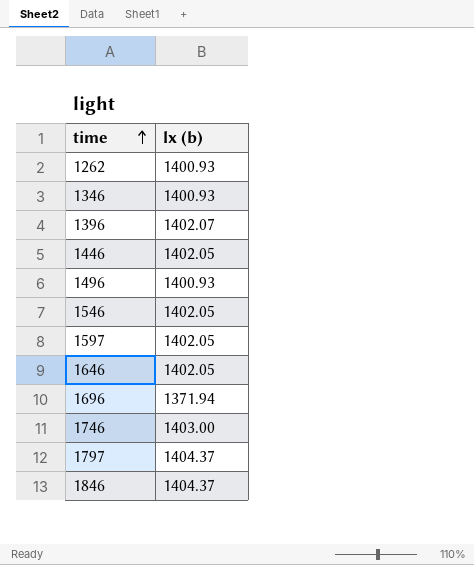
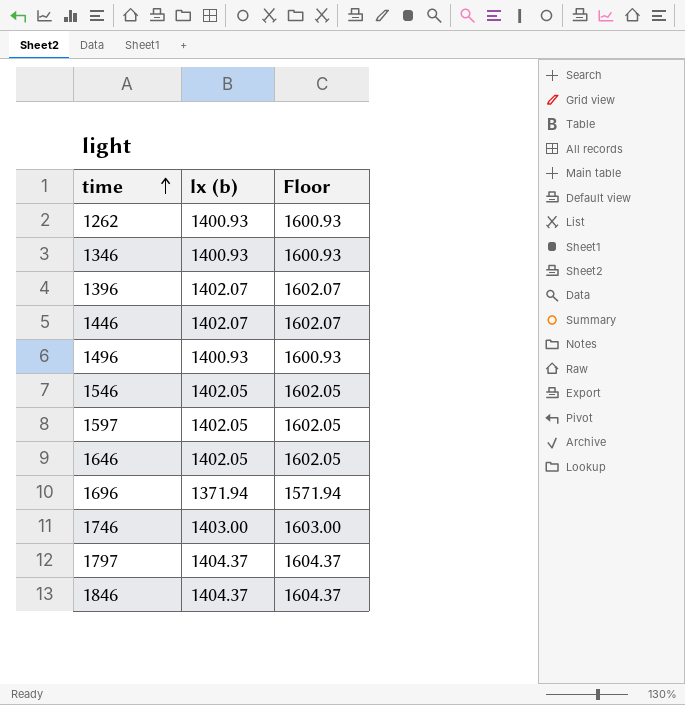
column Floor | formula: none -> [lx (b)] + 200
1446 | lx (b): 1402.05 -> 1402.07

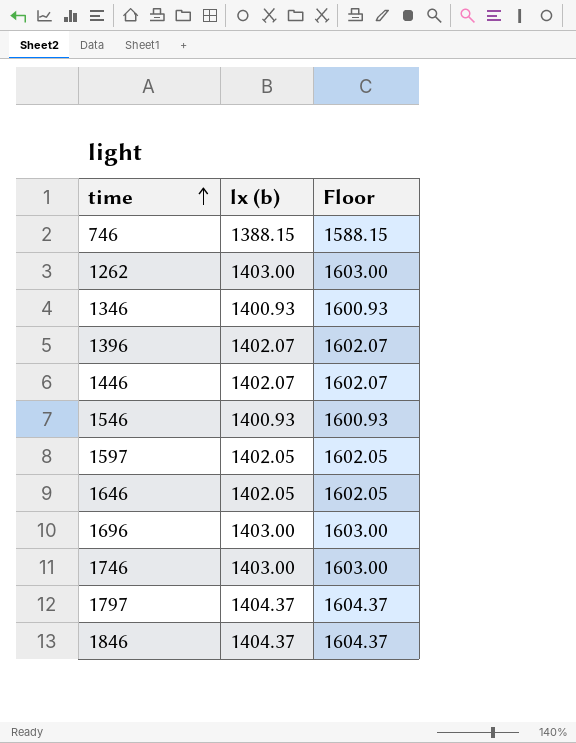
row 1496: 1400.93 | 1600.93 -> none
row 746: none -> 1388.15 | 1588.15
1262 | lx (b): 1400.93 -> 1403.00
1262 | Floor: 1600.93 -> 1603.00
1546 | lx (b): 1402.05 -> 1400.93
1546 | Floor: 1602.05 -> 1600.93
1696 | lx (b): 1371.94 -> 1403.00
1696 | Floor: 1571.94 -> 1603.00

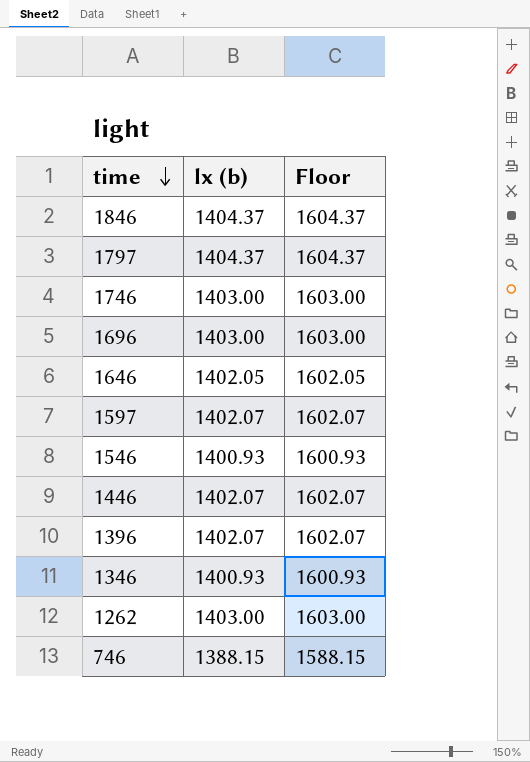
row order: time ascending -> time descending
1597 | lx (b): 1402.05 -> 1402.07
1597 | Floor: 1602.05 -> 1602.07

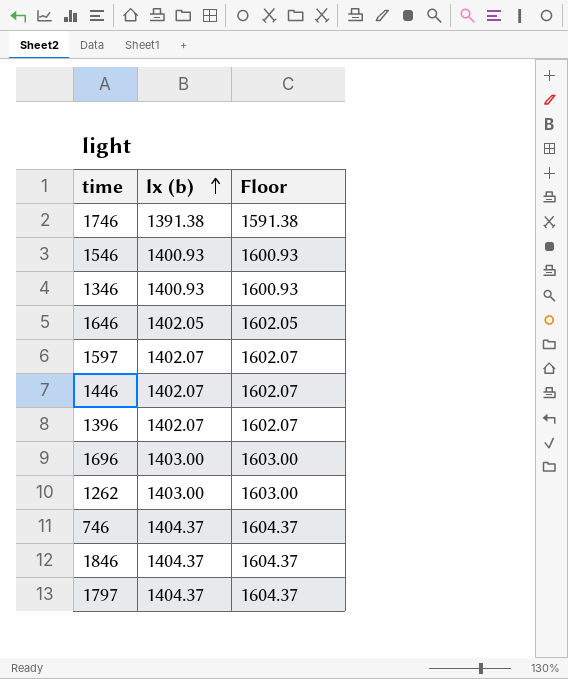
row order: time descending -> lx (b) ascending
1746 | lx (b): 1403.00 -> 1391.38
1746 | Floor: 1603.00 -> 1591.38
746 | lx (b): 1388.15 -> 1404.37
746 | Floor: 1588.15 -> 1604.37

